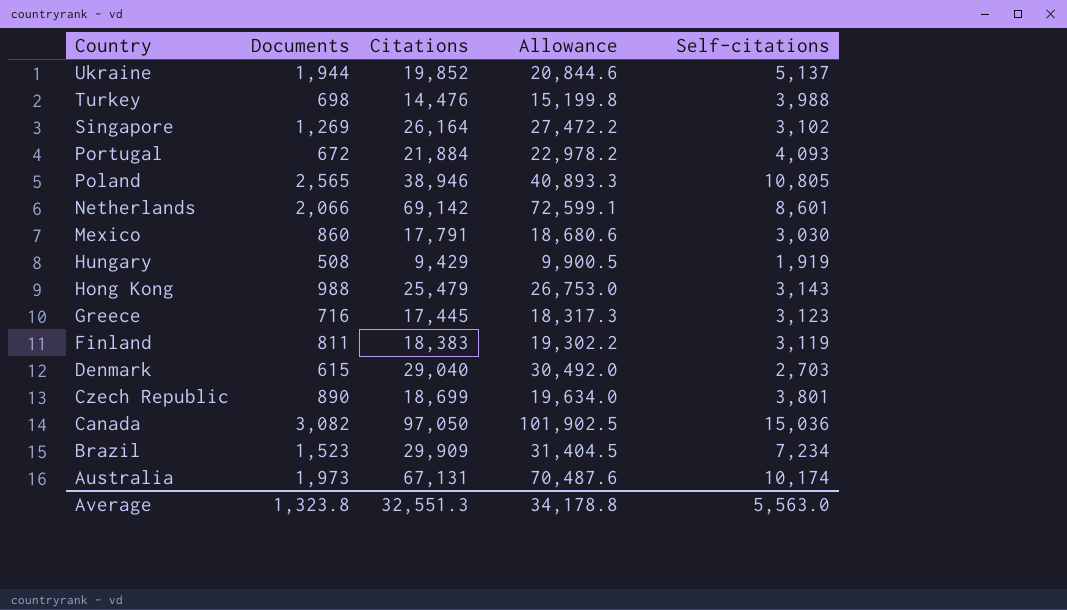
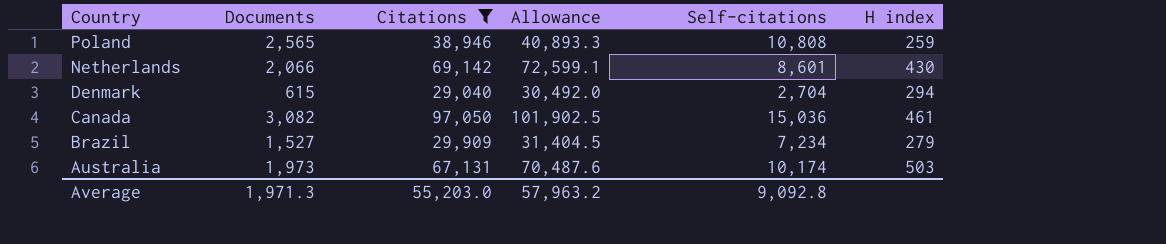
filter: none -> Citations >= 29,040
column H index | position: none -> 6
Poland | Self-citations: 10,805 -> 10,808
Denmark | Self-citations: 2,703 -> 2,704
Brazil | Documents: 1,523 -> 1,527
Average | Documents: 1,323.8 -> 1,971.3
Average | Citations: 32,551.3 -> 55,203.0
Average | Allowance: 34,178.8 -> 57,963.2
Average | Self-citations: 5,563.0 -> 9,092.8

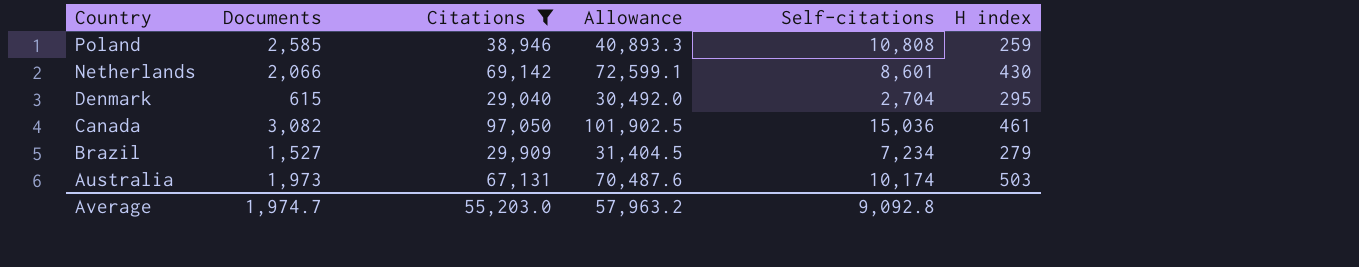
Poland | Documents: 2,565 -> 2,585
Denmark | H index: 294 -> 295
Average | Documents: 1,971.3 -> 1,974.7

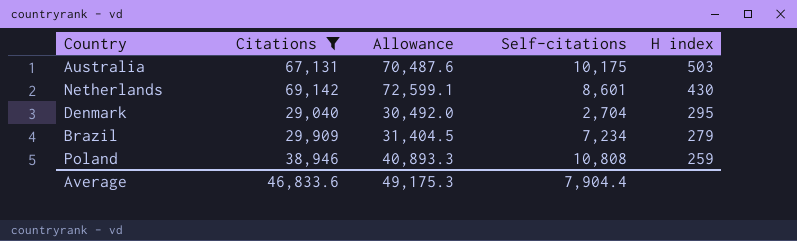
row order: Country descending -> H index descending
column Documents | position: 2 -> none
row Canada: 3,082 | 97,050 | 101,902.5 | 15,036 | 461 -> none
Australia | Self-citations: 10,174 -> 10,175
Average | Citations: 55,203.0 -> 46,833.6
Average | Allowance: 57,963.2 -> 49,175.3
Average | Self-citations: 9,092.8 -> 7,904.4

